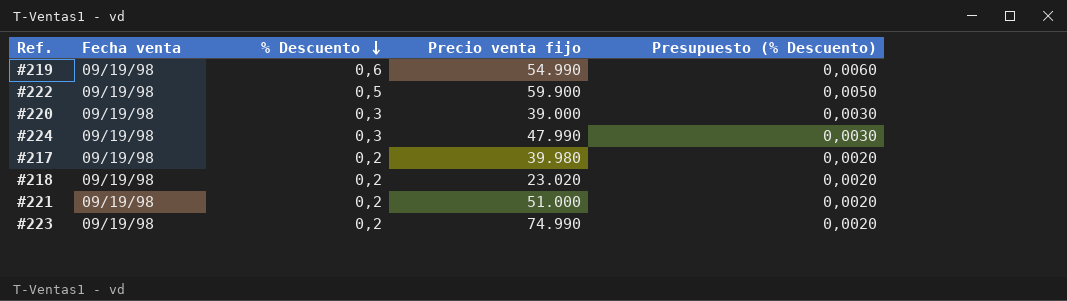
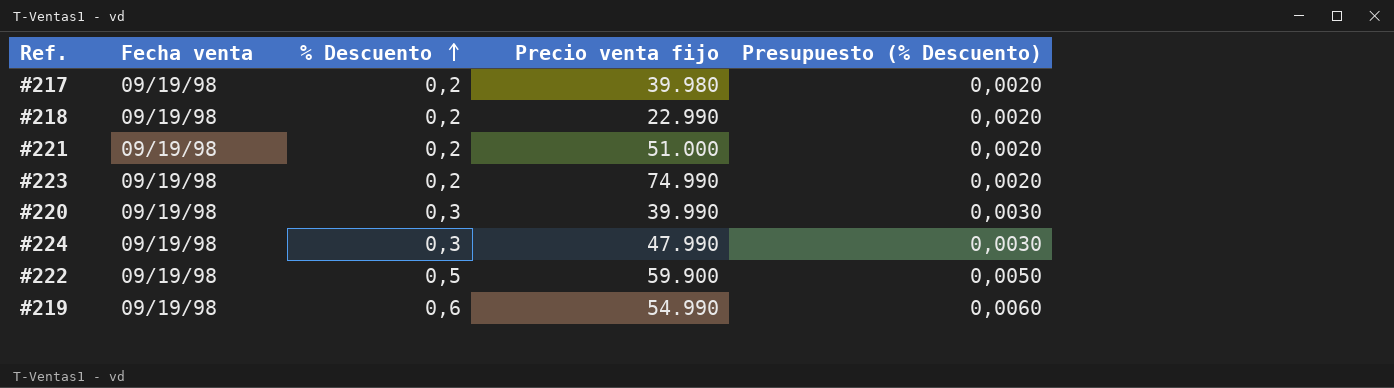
row order: % Descuento descending -> % Descuento ascending
#218 | Precio venta fijo: 23.020 -> 22.990
#220 | Precio venta fijo: 39.000 -> 39.990

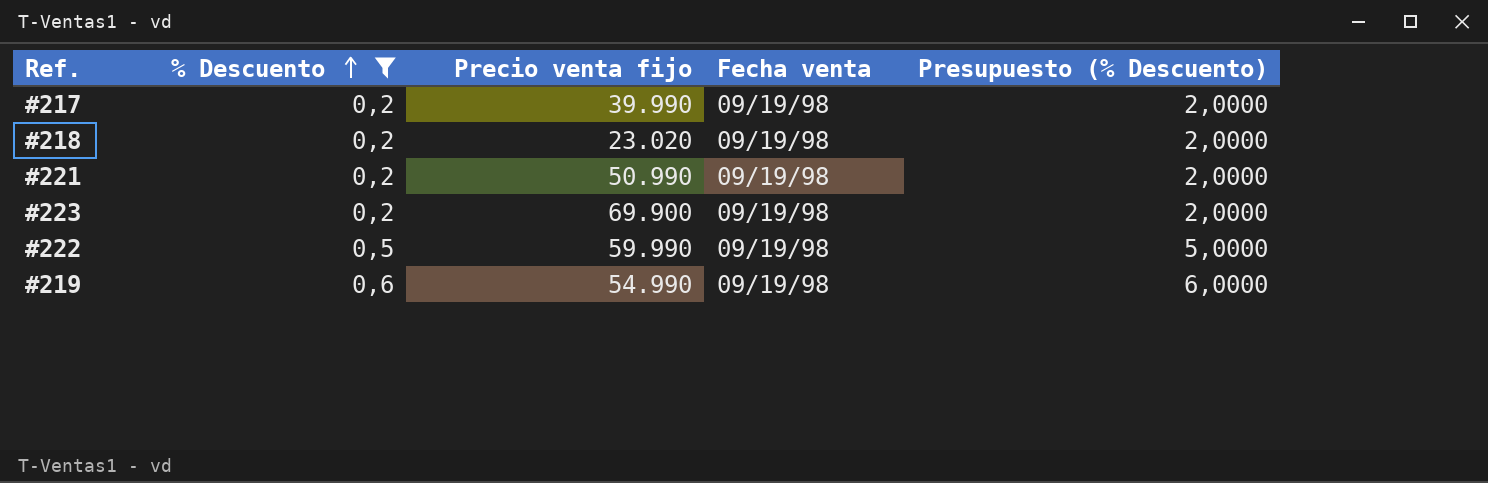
filter: none -> % Descuento != 0,3
column Fecha venta | position: 2 -> 4
column Presupuesto (% Descuento) | formula: [% Descuento] * 0,01 -> [% Descuento] * 10
#217 | Precio venta fijo: 39.980 -> 39.990
#218 | Precio venta fijo: 22.990 -> 23.020
#221 | Precio venta fijo: 51.000 -> 50.990
#223 | Precio venta fijo: 74.990 -> 69.900
#222 | Precio venta fijo: 59.900 -> 59.990

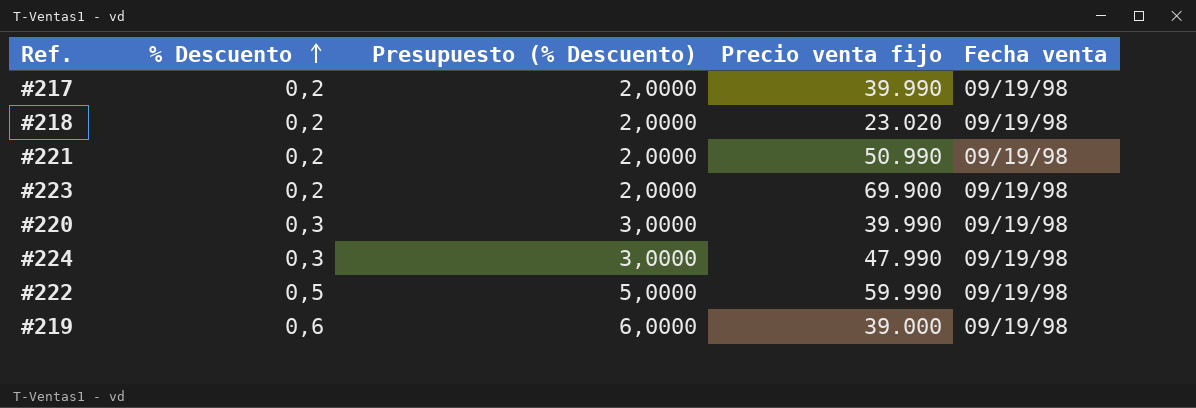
filter: % Descuento != 0,3 -> none
column Presupuesto (% Descuento) | position: 5 -> 3
#219 | Precio venta fijo: 54.990 -> 39.000

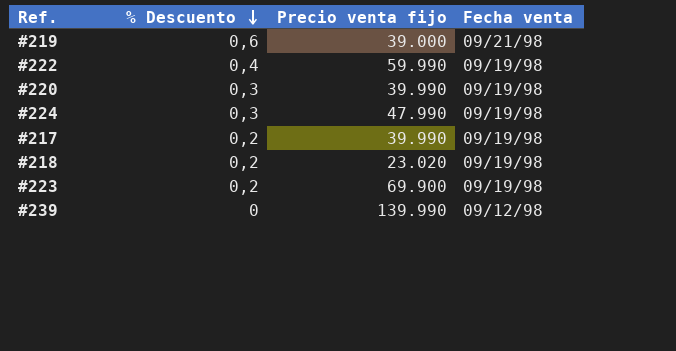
row order: % Descuento ascending -> % Descuento descending
column Presupuesto (% Descuento) | formula: [% Descuento] * 10 -> none
row #221: 0,2 | 2,0000 | 50.990 | 09/19/98 -> none
#219 | Fecha venta: 09/19/98 -> 09/21/98
#222 | % Descuento: 0,5 -> 0,4
row #239: none -> 0 | 139.990 | 09/12/98

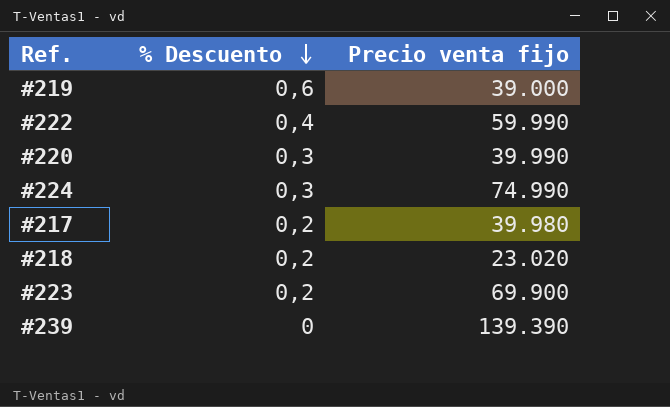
column Fecha venta | position: 4 -> none
#224 | Precio venta fijo: 47.990 -> 74.990
#217 | Precio venta fijo: 39.990 -> 39.980
#239 | Precio venta fijo: 139.990 -> 139.390

